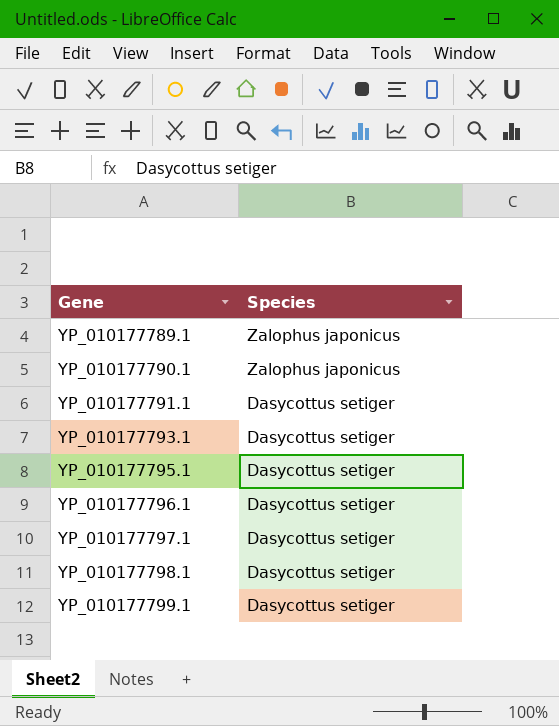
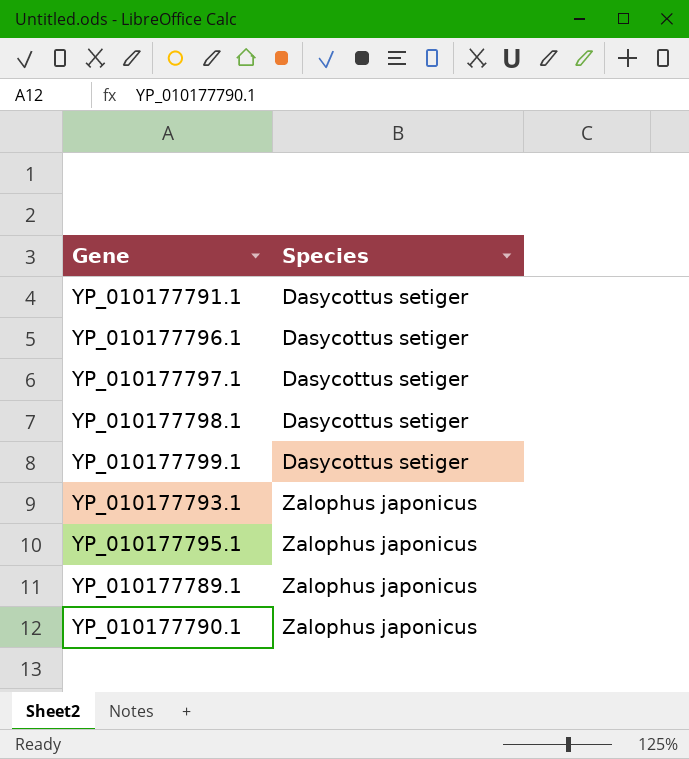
row order: Gene ascending -> Species ascending
YP_010177793.1 | Species: Dasycottus setiger -> Zalophus japonicus
YP_010177795.1 | Species: Dasycottus setiger -> Zalophus japonicus

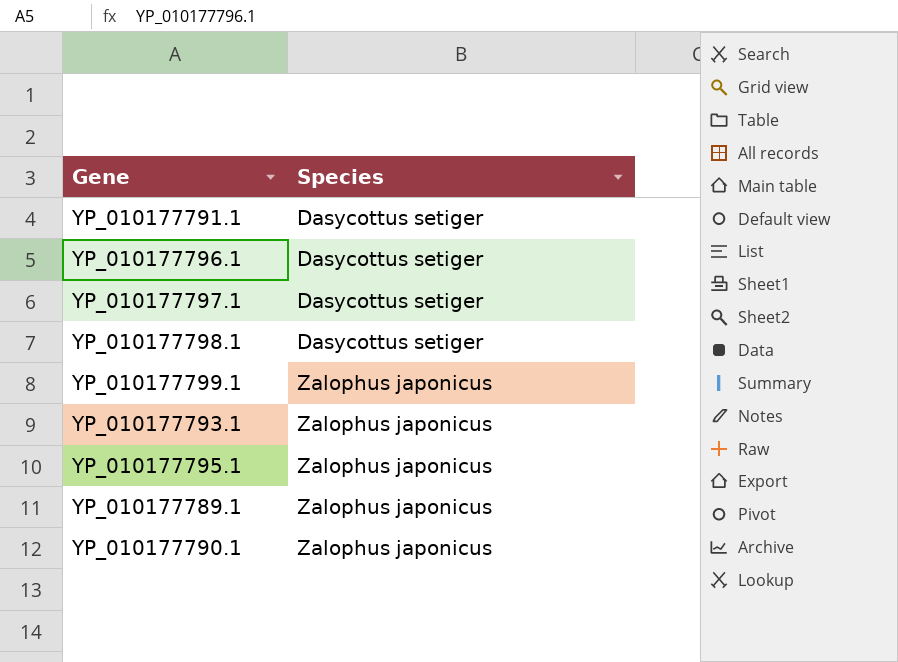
YP_010177799.1 | Species: Dasycottus setiger -> Zalophus japonicus

